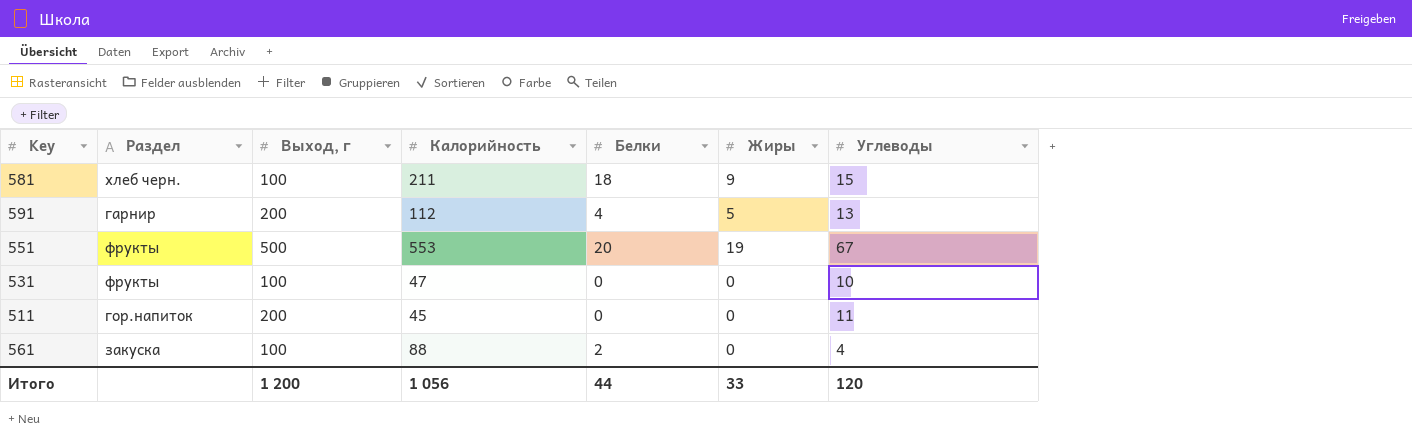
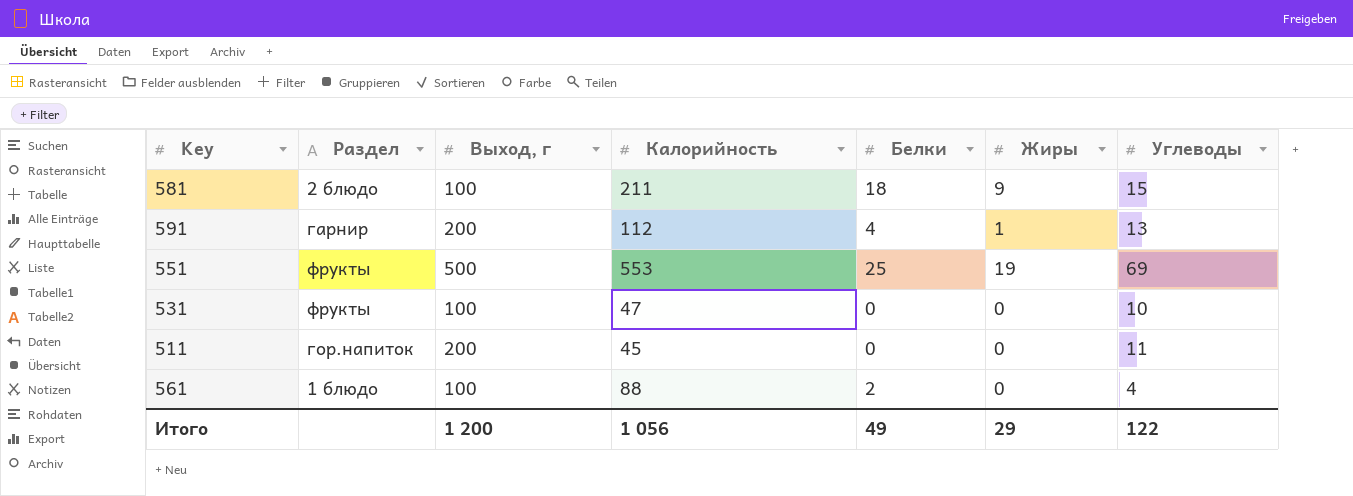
581 | Раздел: хлеб черн. -> 2 блюдо
591 | Жиры: 5 -> 1
551 | Белки: 20 -> 25
551 | Углеводы: 67 -> 69
561 | Раздел: закуска -> 1 блюдо
Итого | Белки: 44 -> 49
Итого | Жиры: 33 -> 29
Итого | Углеводы: 120 -> 122

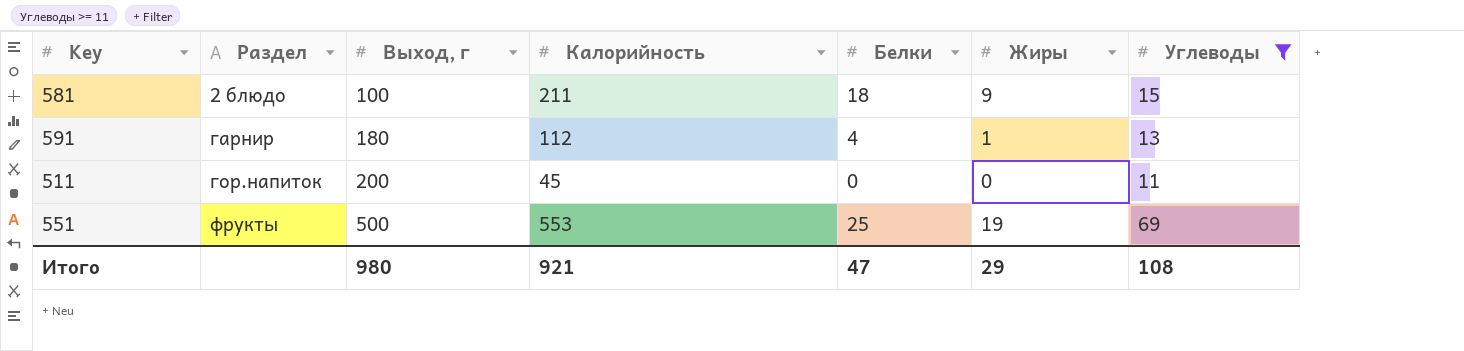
filter: none -> Углеводы >= 11
row order: none -> Раздел ascending
591 | Выход, г: 200 -> 180
Итого | Выход, г: 1 200 -> 980
Итого | Калорийность: 1 056 -> 921
Итого | Белки: 49 -> 47
Итого | Углеводы: 122 -> 108

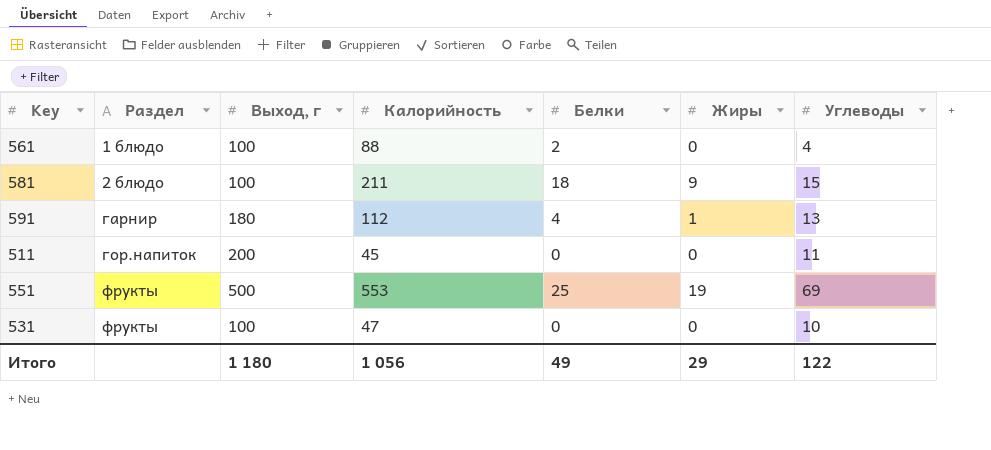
filter: Углеводы >= 11 -> none
Итого | Выход, г: 980 -> 1 180
Итого | Калорийность: 921 -> 1 056
Итого | Белки: 47 -> 49
Итого | Углеводы: 108 -> 122

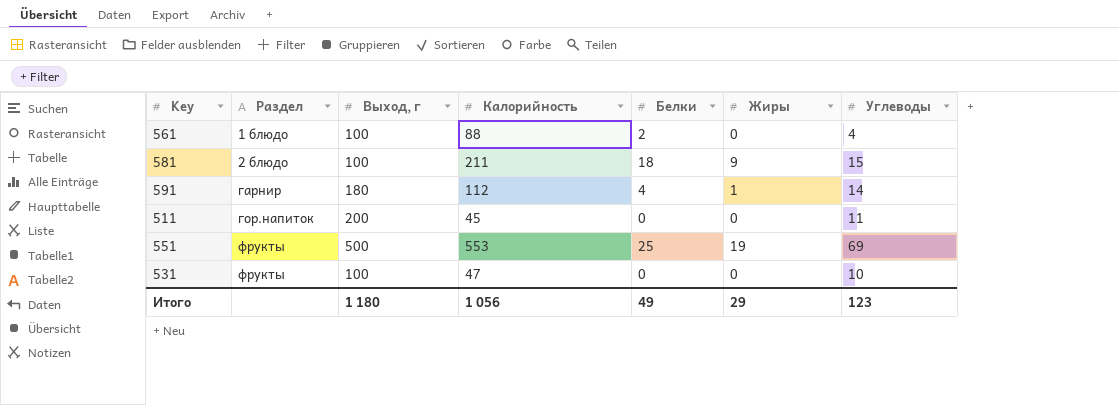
591 | Углеводы: 13 -> 14
Итого | Углеводы: 122 -> 123

